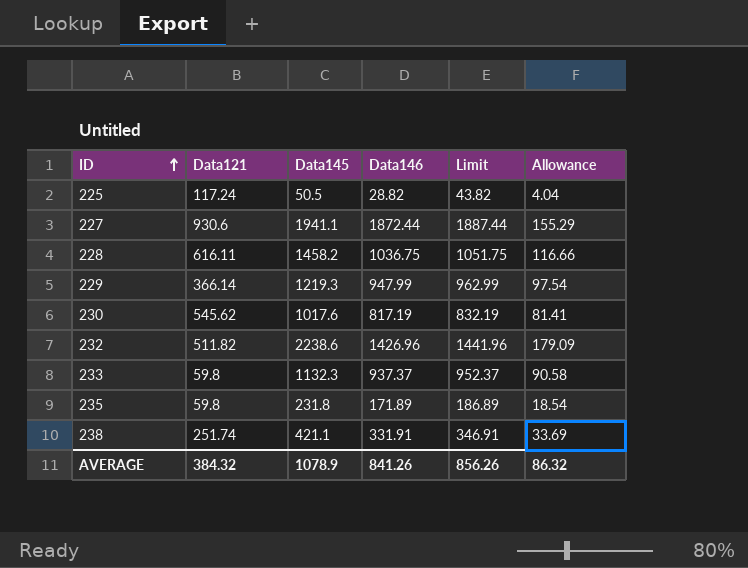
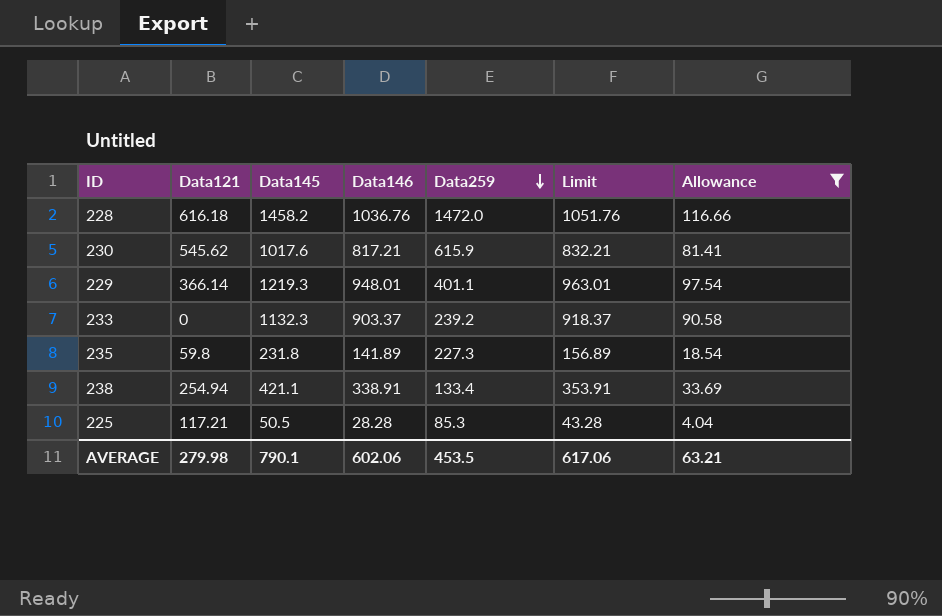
filter: none -> Allowance <= 116.66
row order: ID ascending -> Data259 descending
column Data259 | position: none -> 5
228 | Data121: 616.11 -> 616.18
228 | Data146: 1036.75 -> 1036.76
228 | Limit: 1051.75 -> 1051.76
230 | Data146: 817.19 -> 817.21
230 | Limit: 832.19 -> 832.21
229 | Data146: 947.99 -> 948.01
229 | Limit: 962.99 -> 963.01
233 | Data121: 59.8 -> 0
233 | Data146: 937.37 -> 903.37
233 | Limit: 952.37 -> 918.37
235 | Data146: 171.89 -> 141.89
235 | Limit: 186.89 -> 156.89
238 | Data121: 251.74 -> 254.94
238 | Data146: 331.91 -> 338.91
238 | Limit: 346.91 -> 353.91
225 | Data121: 117.24 -> 117.21
225 | Data146: 28.82 -> 28.28
225 | Limit: 43.82 -> 43.28
AVERAGE | Data121: 384.32 -> 279.98
AVERAGE | Data145: 1078.9 -> 790.1
AVERAGE | Data146: 841.26 -> 602.06
AVERAGE | Limit: 856.26 -> 617.06
AVERAGE | Allowance: 86.32 -> 63.21

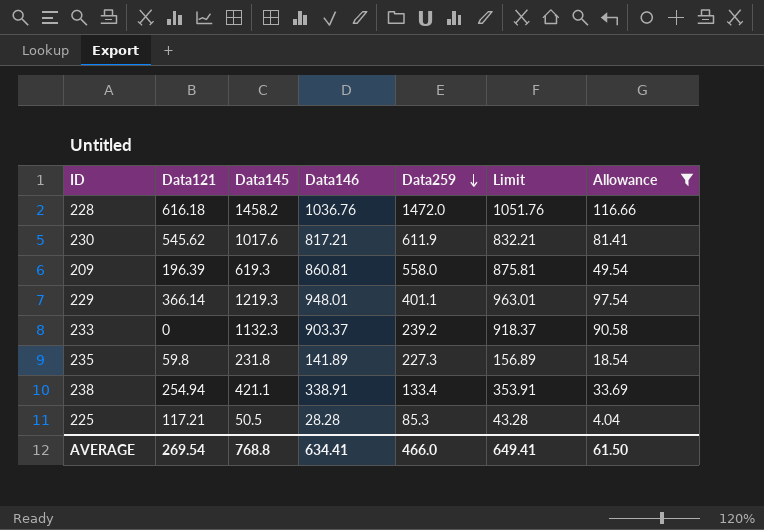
230 | Data259: 615.9 -> 611.9
row 209: none -> 196.39 | 619.3 | 860.81 | 558.0 | 875.81 | 49.54
AVERAGE | Data121: 279.98 -> 269.54
AVERAGE | Data145: 790.1 -> 768.8
AVERAGE | Data146: 602.06 -> 634.41
AVERAGE | Data259: 453.5 -> 466.0
AVERAGE | Limit: 617.06 -> 649.41
AVERAGE | Allowance: 63.21 -> 61.50

